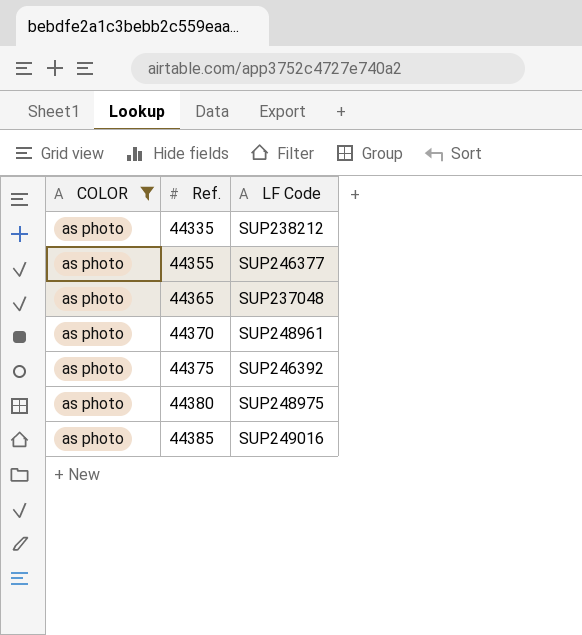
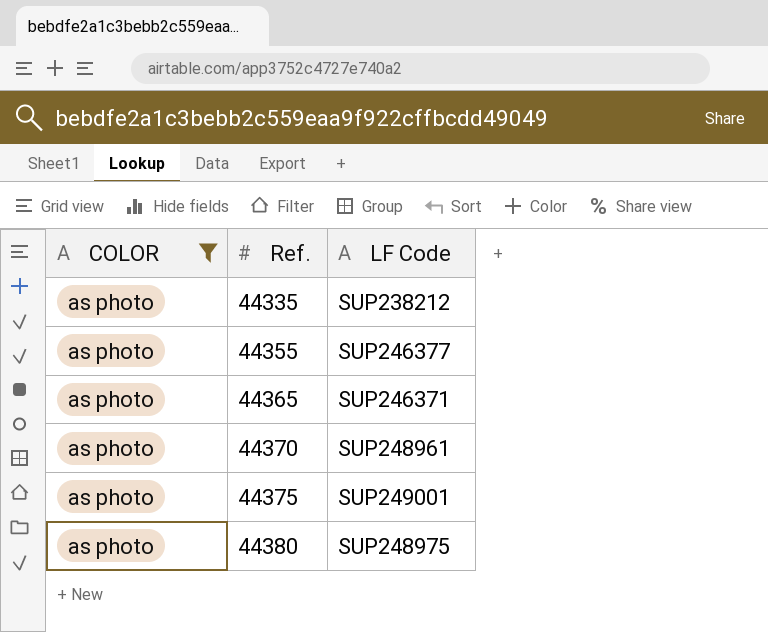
row 44385: as photo | SUP249016 -> none
44365 | LF Code: SUP237048 -> SUP246371
44375 | LF Code: SUP246392 -> SUP249001

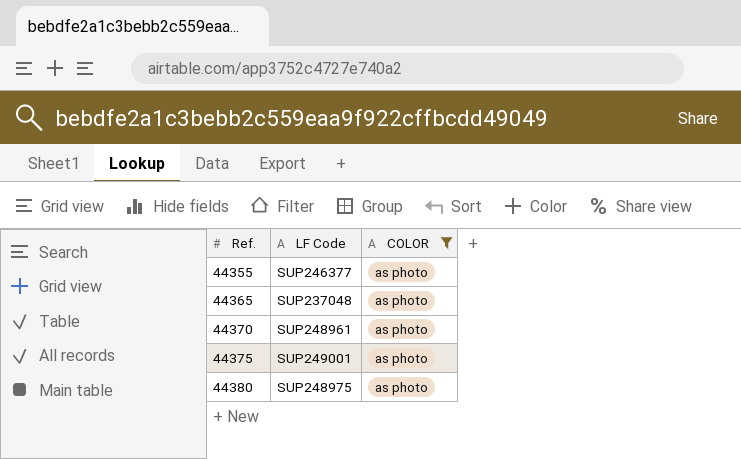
column COLOR | position: 1 -> 3
row 44335: as photo | SUP238212 -> none
44365 | LF Code: SUP246371 -> SUP237048

